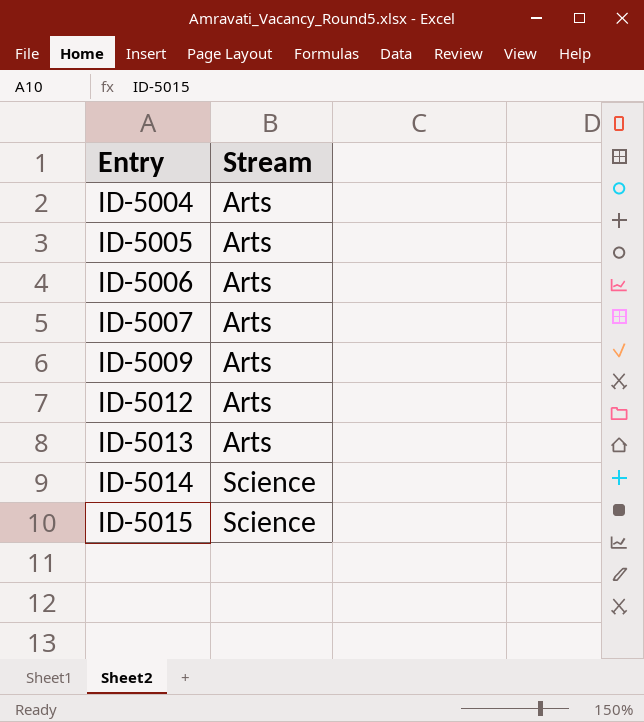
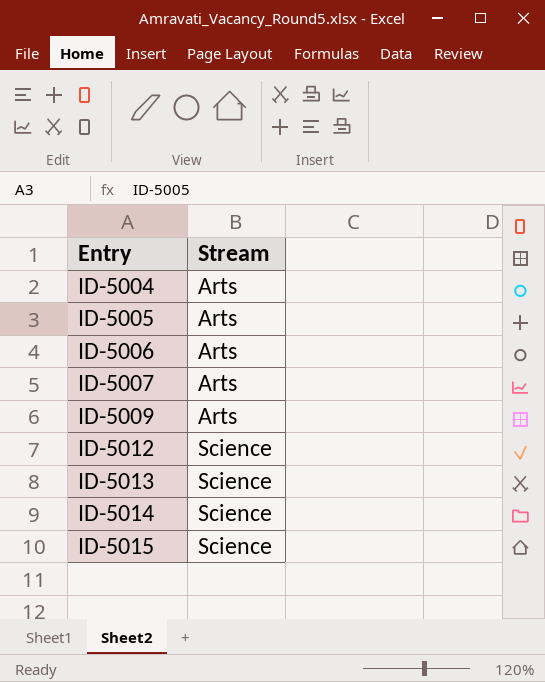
ID-5012 | Stream: Arts -> Science
ID-5013 | Stream: Arts -> Science

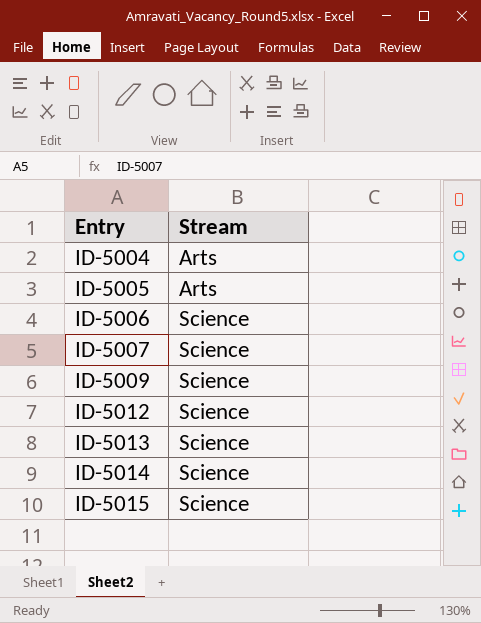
ID-5006 | Stream: Arts -> Science
ID-5007 | Stream: Arts -> Science
ID-5009 | Stream: Arts -> Science

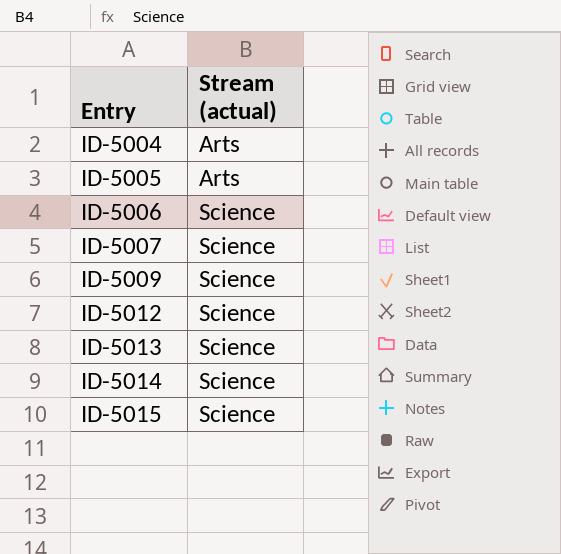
column name: Stream -> Stream (actual)

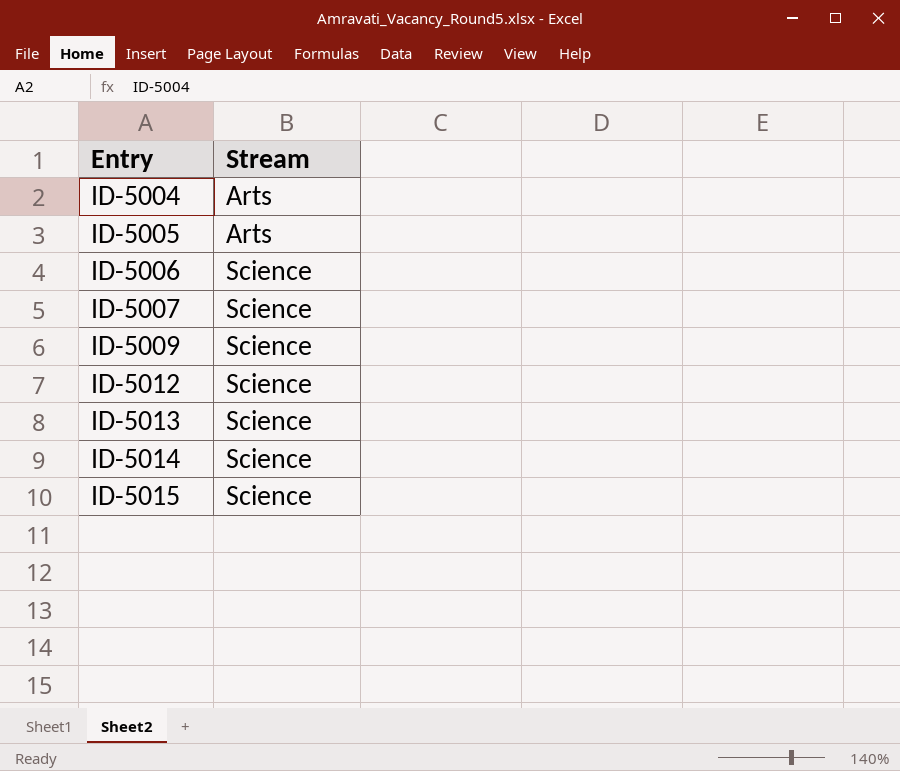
column name: Stream (actual) -> Stream

